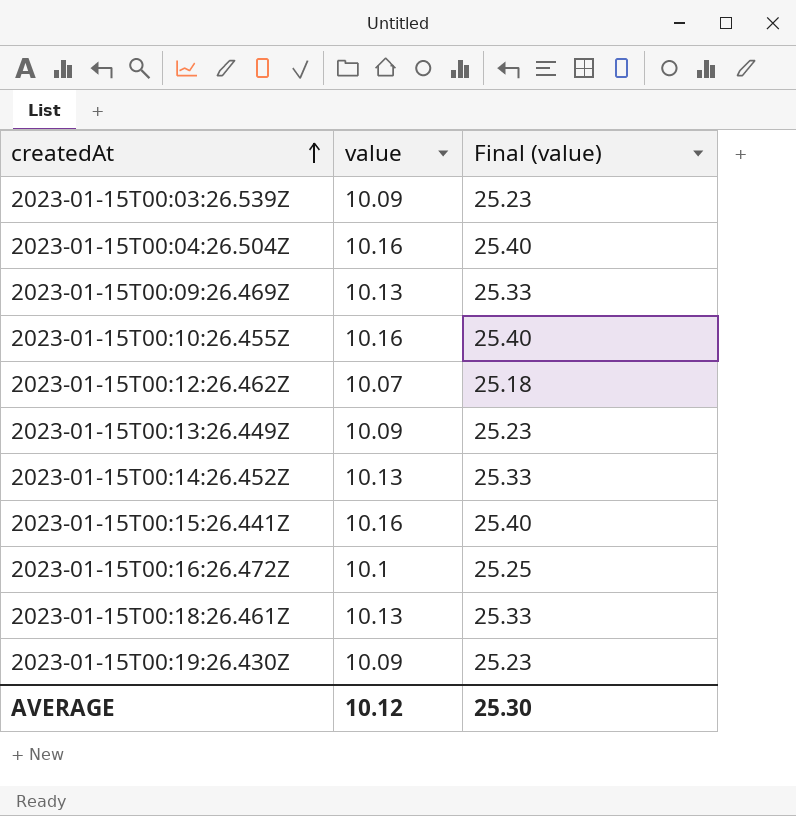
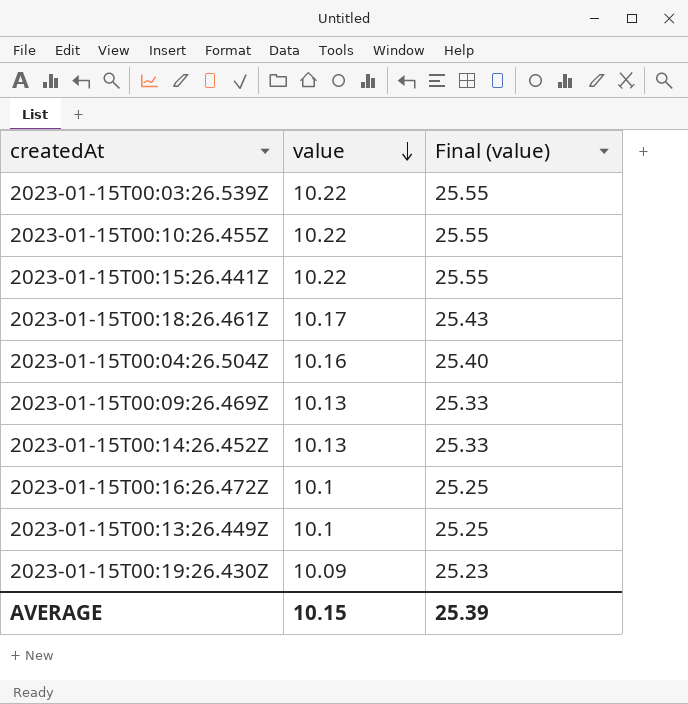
row order: createdAt ascending -> value descending
row 2023-01-15T00:12:26.462Z: 10.07 | 25.18 -> none
2023-01-15T00:03:26.539Z | value: 10.09 -> 10.22
2023-01-15T00:03:26.539Z | Final (value): 25.23 -> 25.55
2023-01-15T00:10:26.455Z | value: 10.16 -> 10.22
2023-01-15T00:10:26.455Z | Final (value): 25.40 -> 25.55
2023-01-15T00:15:26.441Z | value: 10.16 -> 10.22
2023-01-15T00:15:26.441Z | Final (value): 25.40 -> 25.55
2023-01-15T00:18:26.461Z | value: 10.13 -> 10.17
2023-01-15T00:18:26.461Z | Final (value): 25.33 -> 25.43
2023-01-15T00:13:26.449Z | value: 10.09 -> 10.1
2023-01-15T00:13:26.449Z | Final (value): 25.23 -> 25.25
AVERAGE | value: 10.12 -> 10.15
AVERAGE | Final (value): 25.30 -> 25.39

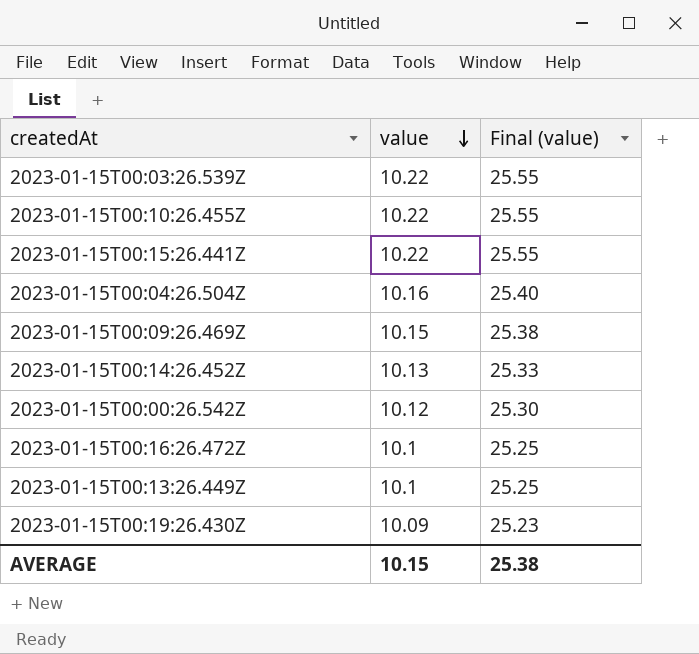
row 2023-01-15T00:18:26.461Z: 10.17 | 25.43 -> none
2023-01-15T00:09:26.469Z | value: 10.13 -> 10.15
2023-01-15T00:09:26.469Z | Final (value): 25.33 -> 25.38
row 2023-01-15T00:00:26.542Z: none -> 10.12 | 25.30
AVERAGE | Final (value): 25.39 -> 25.38

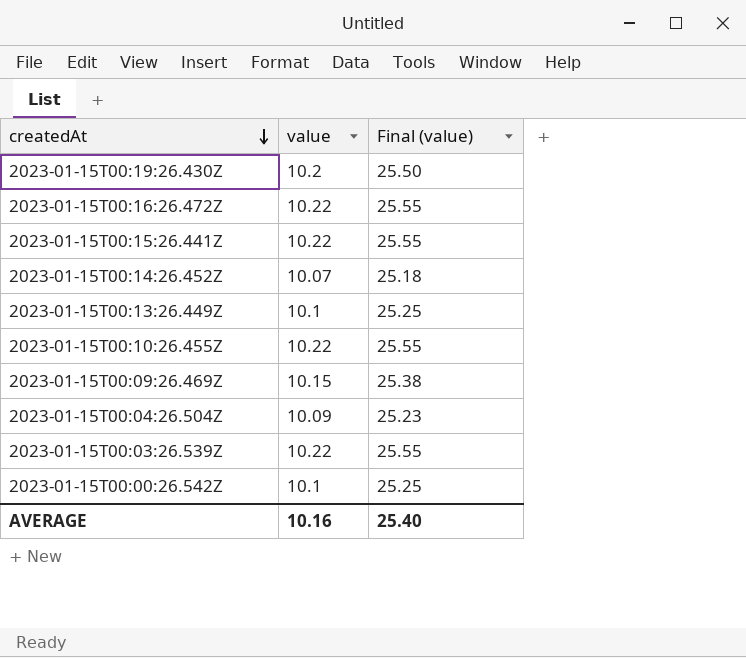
row order: value descending -> createdAt descending
2023-01-15T00:19:26.430Z | value: 10.09 -> 10.2
2023-01-15T00:19:26.430Z | Final (value): 25.23 -> 25.50
2023-01-15T00:16:26.472Z | value: 10.1 -> 10.22
2023-01-15T00:16:26.472Z | Final (value): 25.25 -> 25.55
2023-01-15T00:14:26.452Z | value: 10.13 -> 10.07
2023-01-15T00:14:26.452Z | Final (value): 25.33 -> 25.18
2023-01-15T00:04:26.504Z | value: 10.16 -> 10.09
2023-01-15T00:04:26.504Z | Final (value): 25.40 -> 25.23
2023-01-15T00:00:26.542Z | value: 10.12 -> 10.1
2023-01-15T00:00:26.542Z | Final (value): 25.30 -> 25.25
AVERAGE | value: 10.15 -> 10.16
AVERAGE | Final (value): 25.38 -> 25.40

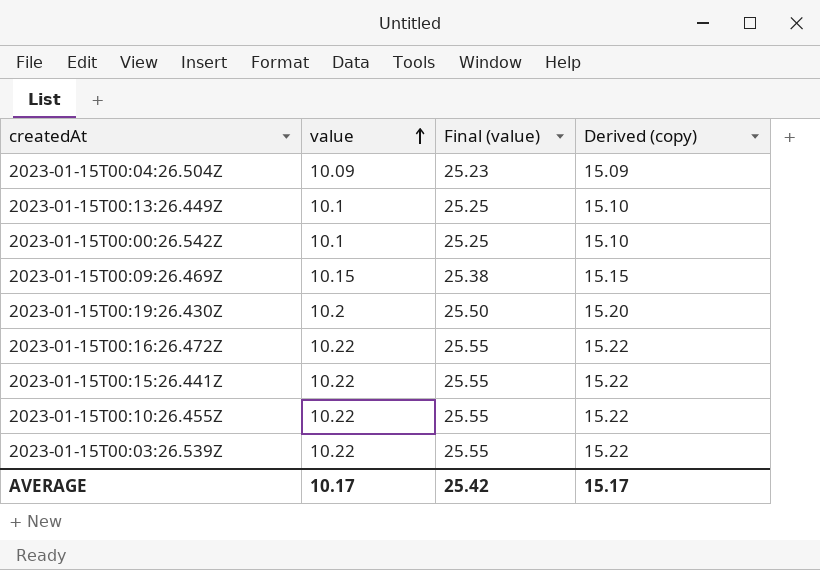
row order: createdAt descending -> value ascending
column Derived (copy) | formula: none -> [value] + 5
row 2023-01-15T00:14:26.452Z: 10.07 | 25.18 -> none
AVERAGE | value: 10.16 -> 10.17
AVERAGE | Final (value): 25.40 -> 25.42

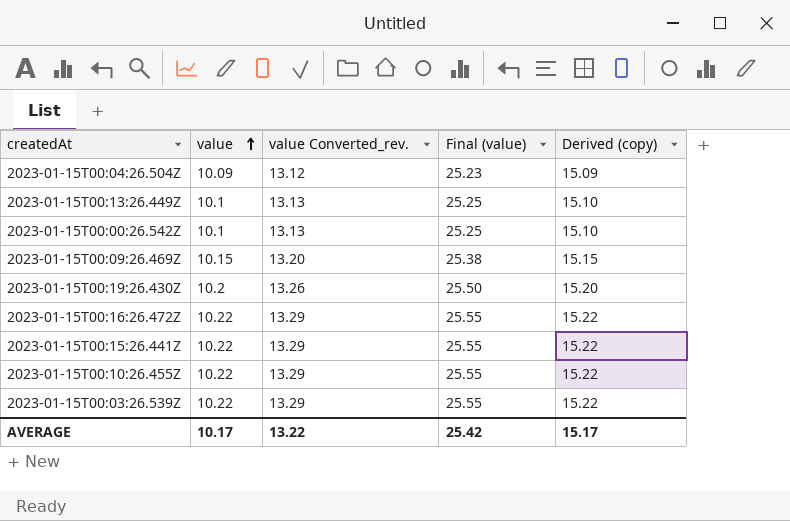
column value Converted_rev. | formula: none -> [value] * 1.3

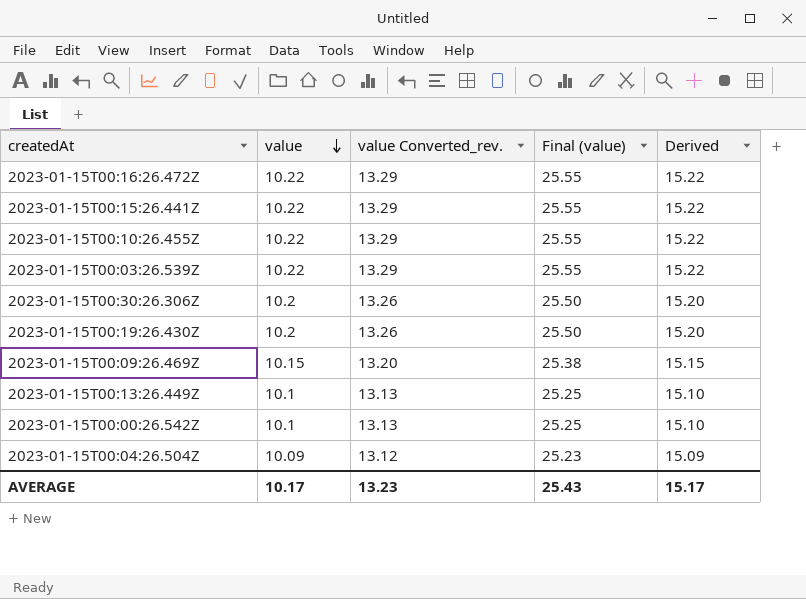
row order: value ascending -> value descending
column name: Derived (copy) -> Derived
row 2023-01-15T00:30:26.306Z: none -> 10.2 | 13.26 | 25.50 | 15.20
AVERAGE | value Converted_rev.: 13.22 -> 13.23
AVERAGE | Final (value): 25.42 -> 25.43

